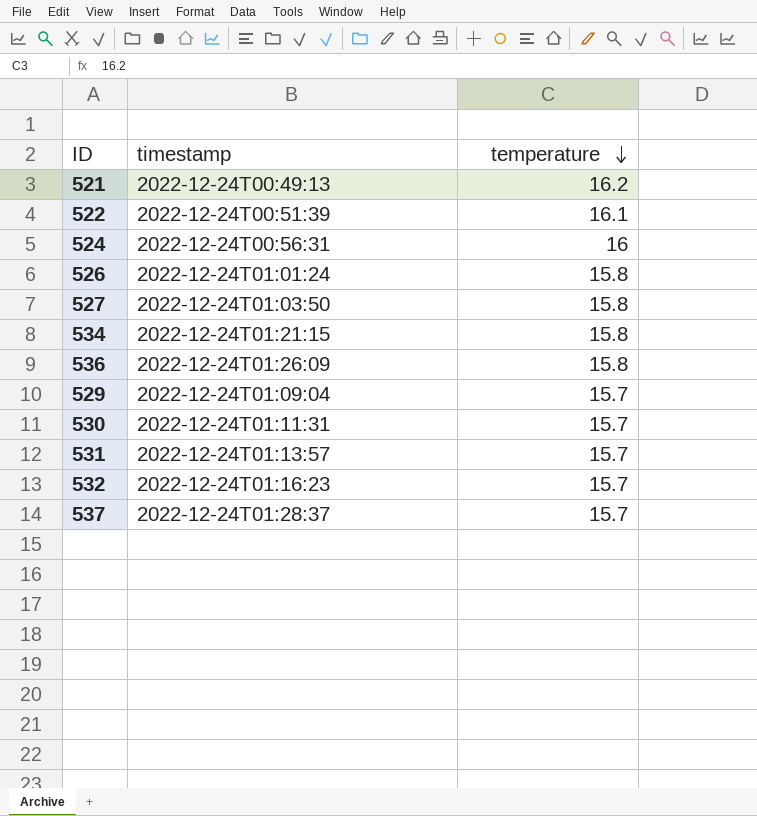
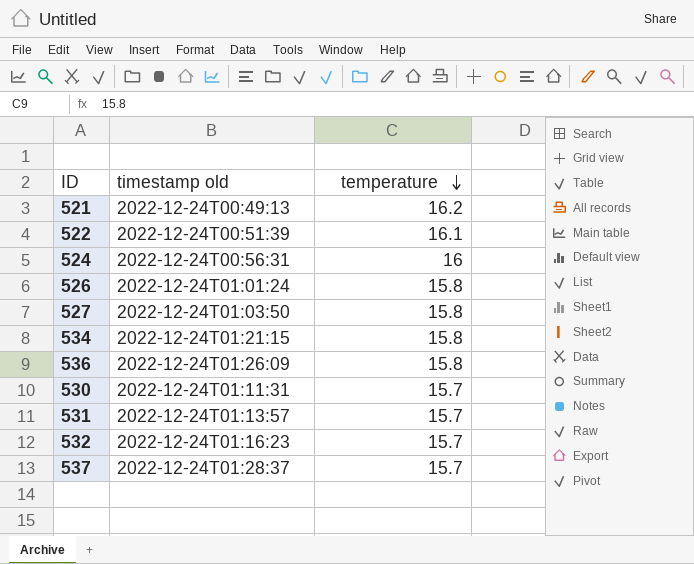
column name: timestamp -> timestamp old
row 529: 2022-12-24T01:09:04 | 15.7 -> none

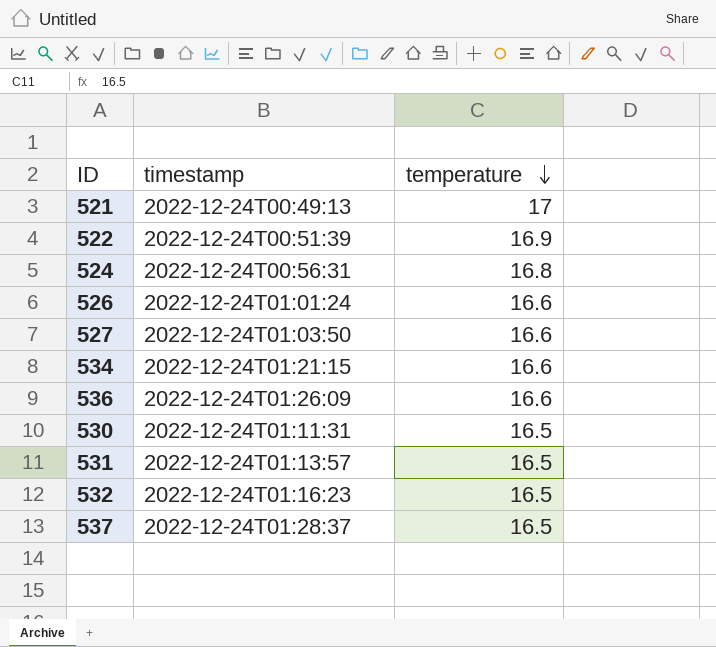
column name: timestamp old -> timestamp
521 | temperature: 16.2 -> 17
522 | temperature: 16.1 -> 16.9
524 | temperature: 16 -> 16.8
526 | temperature: 15.8 -> 16.6
527 | temperature: 15.8 -> 16.6
534 | temperature: 15.8 -> 16.6
536 | temperature: 15.8 -> 16.6
530 | temperature: 15.7 -> 16.5
531 | temperature: 15.7 -> 16.5
532 | temperature: 15.7 -> 16.5
537 | temperature: 15.7 -> 16.5

